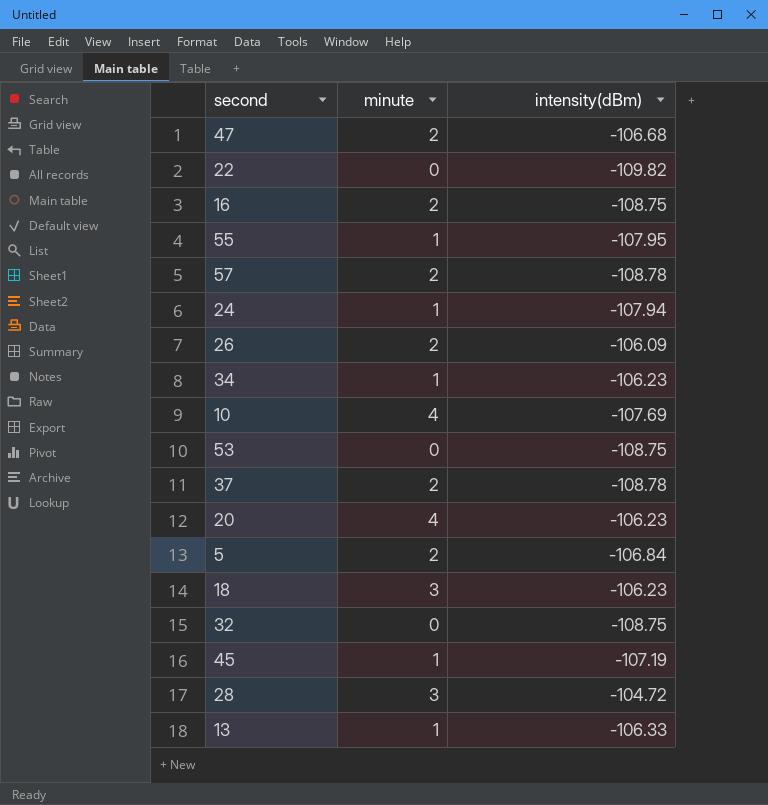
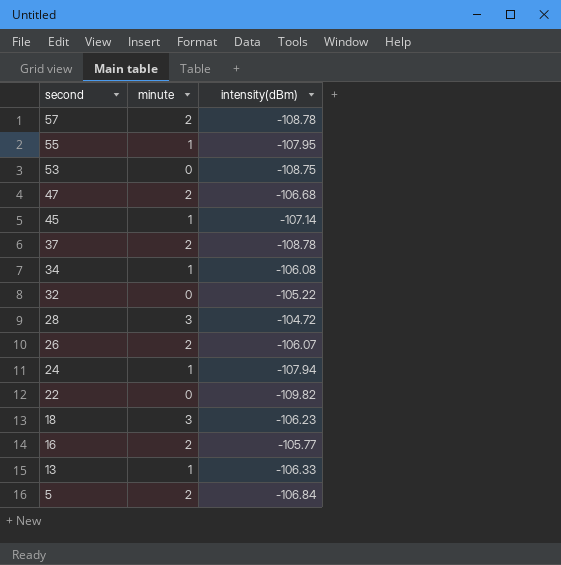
row order: none -> second descending
row 10: 4 | -107.69 -> none
row 20: 4 | -106.23 -> none
45 | intensity(dBm): -107.19 -> -107.14
34 | intensity(dBm): -106.23 -> -106.08
32 | intensity(dBm): -108.75 -> -105.22
26 | intensity(dBm): -106.09 -> -106.07
16 | intensity(dBm): -108.75 -> -105.77

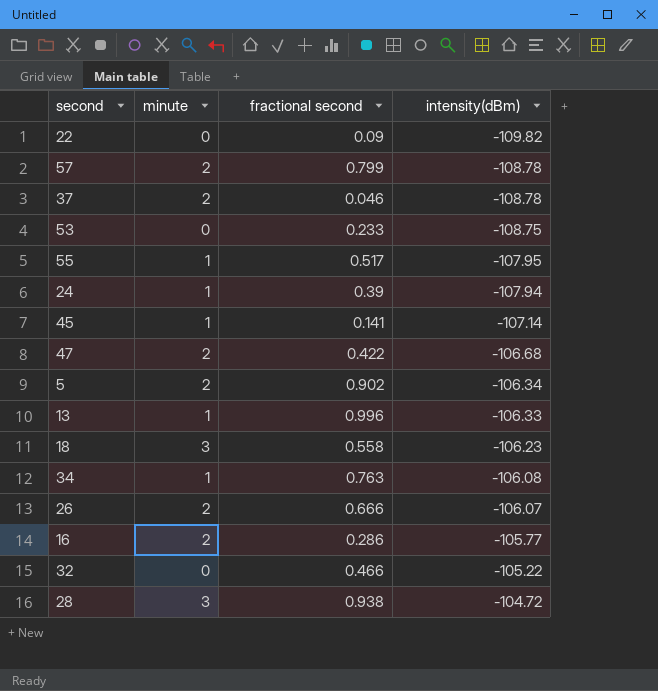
row order: second descending -> intensity(dBm) ascending
column fractional second | position: none -> 3
5 | intensity(dBm): -106.84 -> -106.34

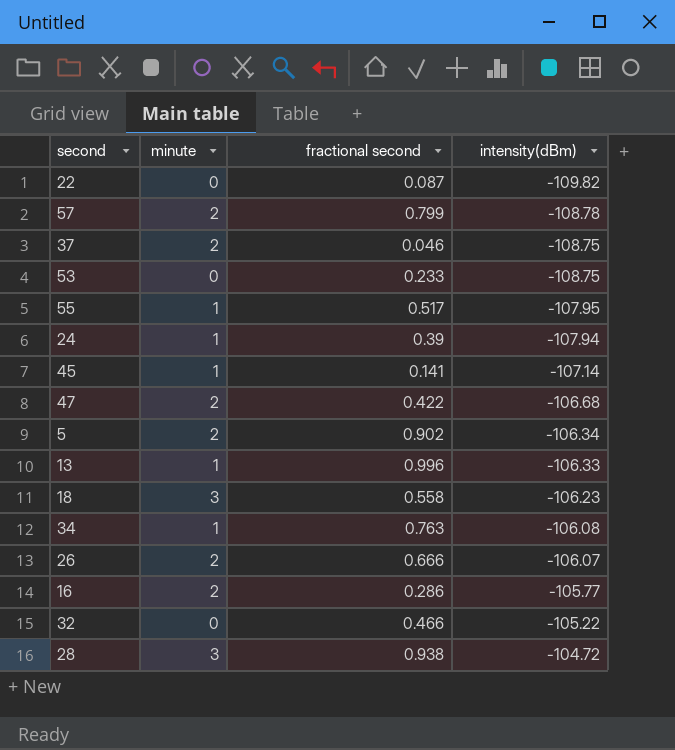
22 | fractional second: 0.09 -> 0.087
37 | intensity(dBm): -108.78 -> -108.75

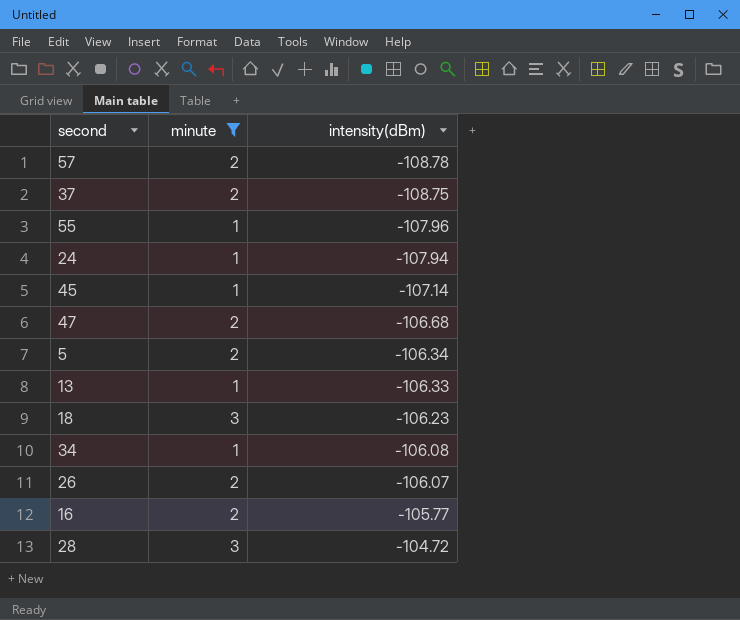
filter: none -> minute != 0
column fractional second | position: 3 -> none
55 | intensity(dBm): -107.95 -> -107.96

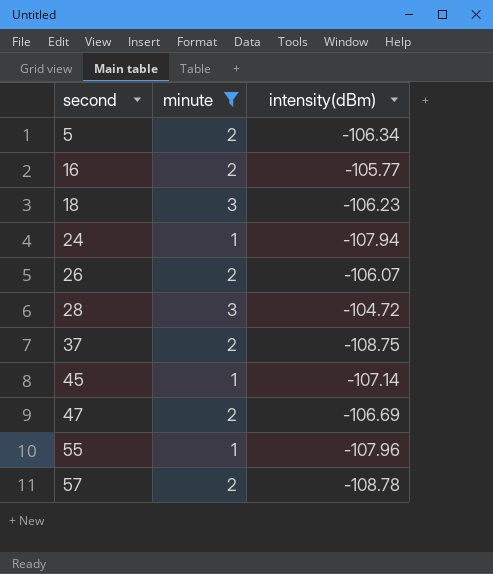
row order: intensity(dBm) ascending -> second ascending
row 13: 1 | -106.33 -> none
row 34: 1 | -106.08 -> none
47 | intensity(dBm): -106.68 -> -106.69

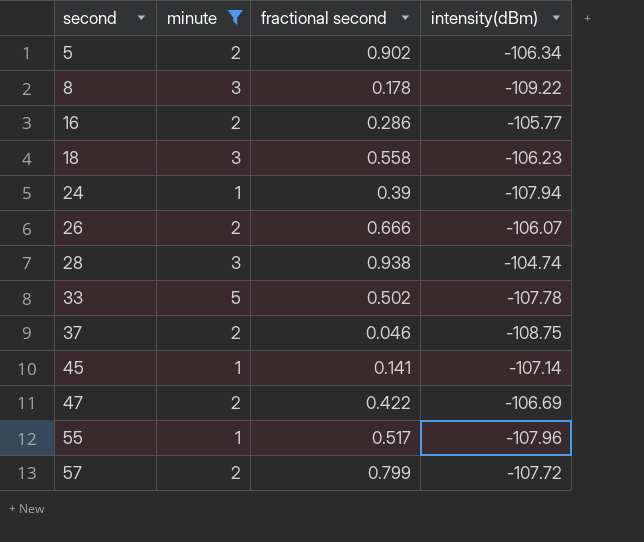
column fractional second | position: none -> 3
row 8: none -> 3 | 0.178 | -109.22
28 | intensity(dBm): -104.72 -> -104.74
row 33: none -> 5 | 0.502 | -107.78
57 | intensity(dBm): -108.78 -> -107.72

